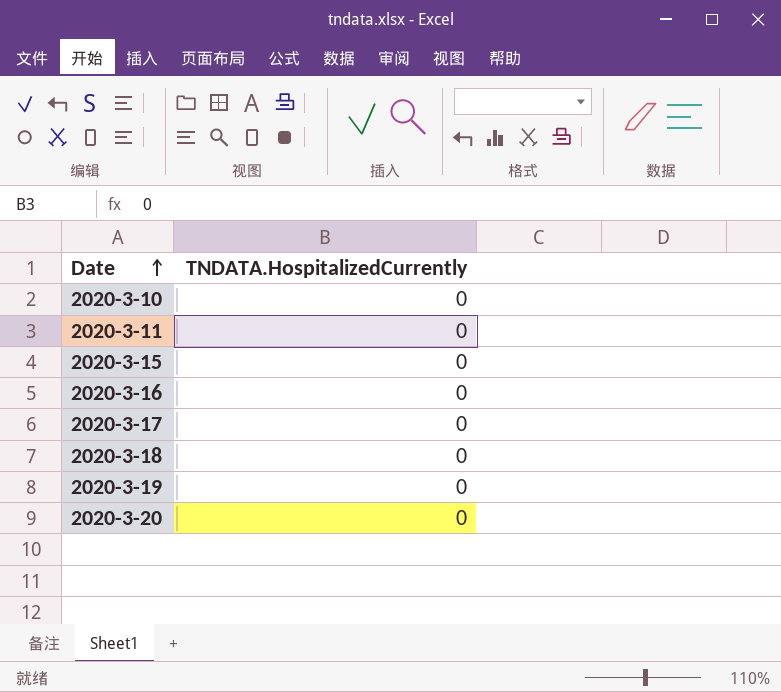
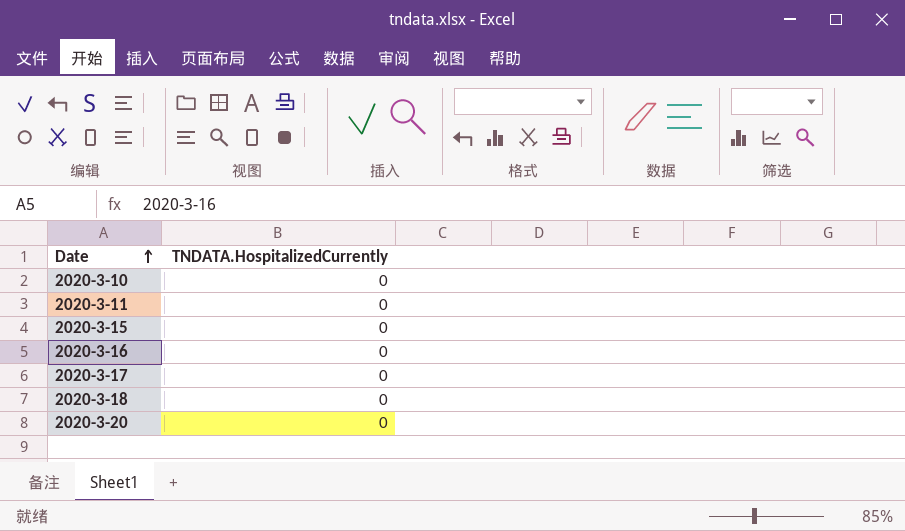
row 2020-3-19: 0 -> none

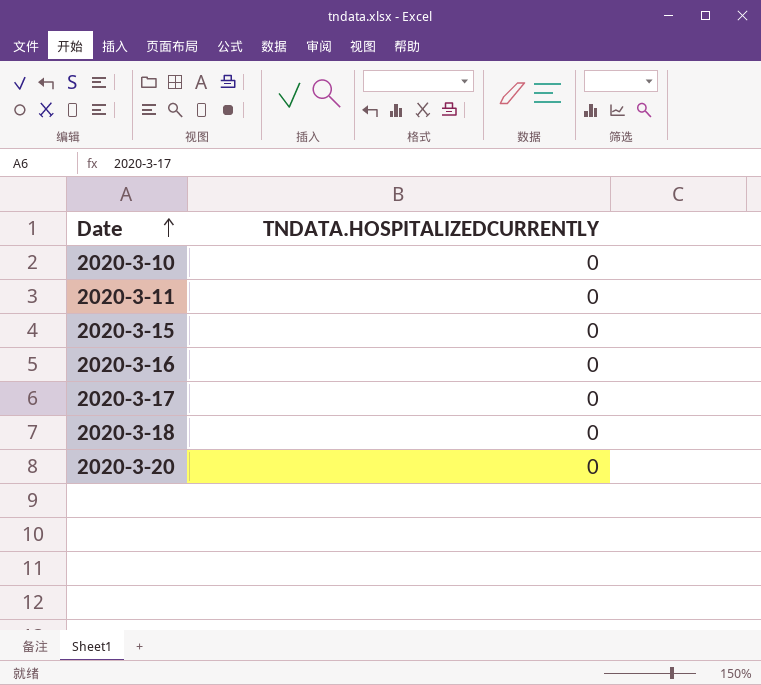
column name: TNDATA.HospitalizedCurrently -> TNDATA.HOSPITALIZEDCURRENTLY

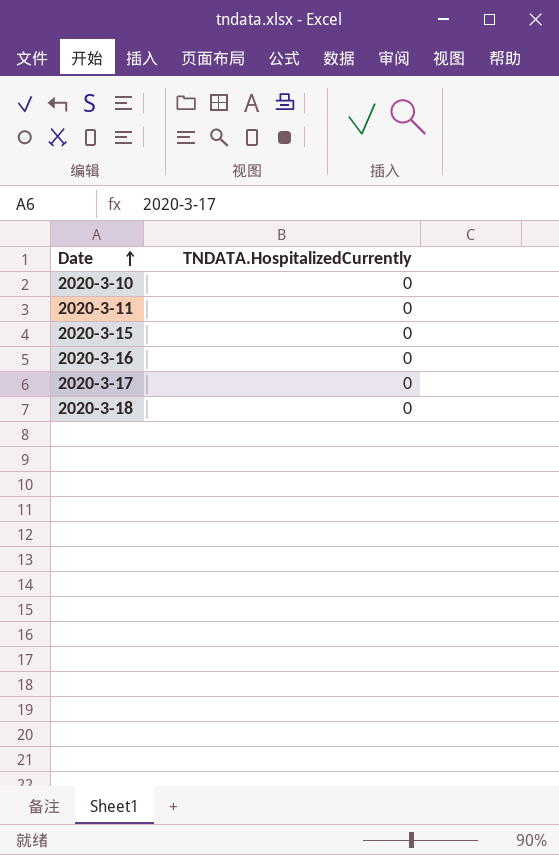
column name: TNDATA.HOSPITALIZEDCURRENTLY -> TNDATA.HospitalizedCurrently
row 2020-3-20: 0 -> none

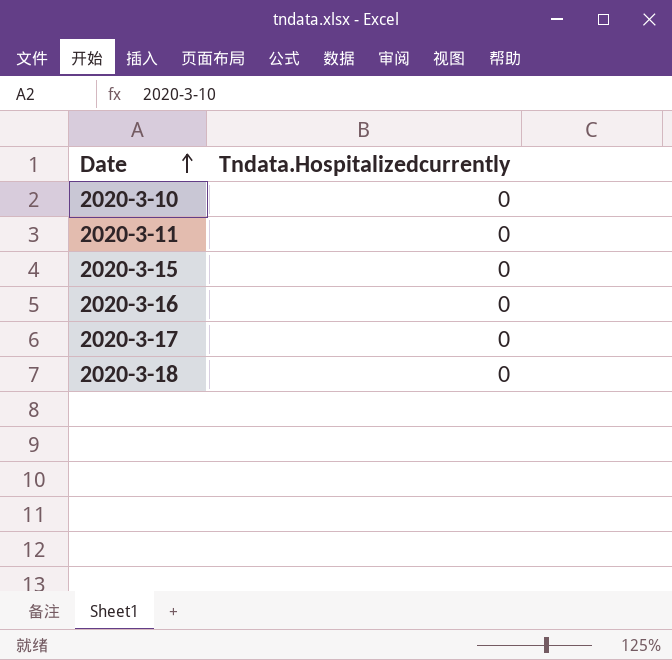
column name: TNDATA.HospitalizedCurrently -> Tndata.Hospitalizedcurrently

